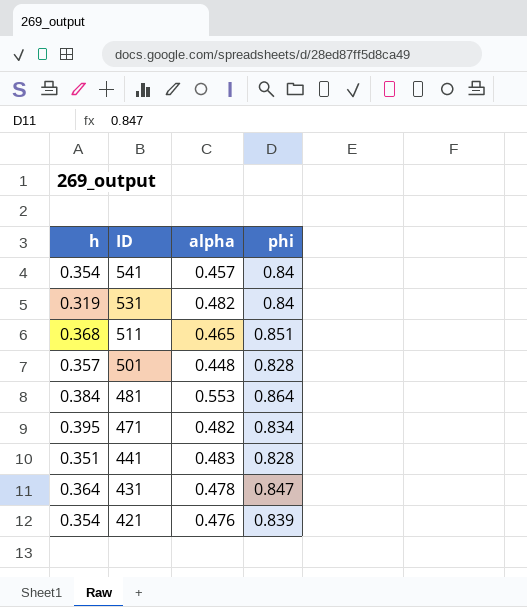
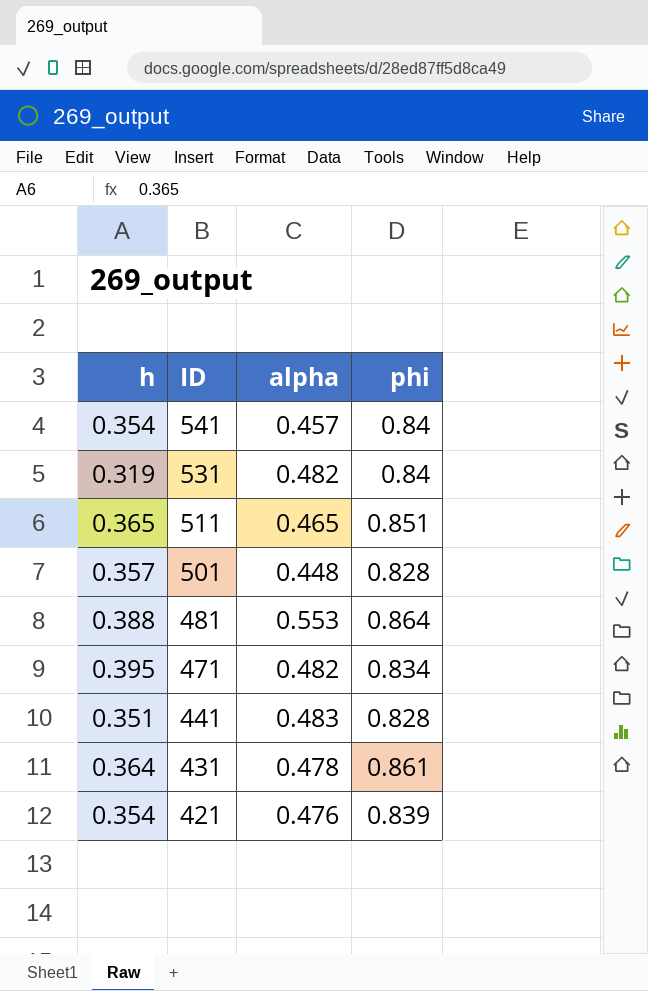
511 | h: 0.368 -> 0.365
481 | h: 0.384 -> 0.388
431 | phi: 0.847 -> 0.861

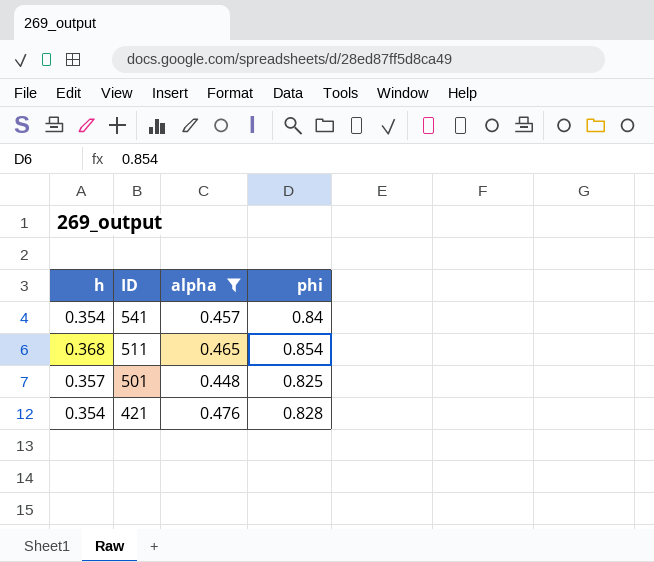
filter: none -> alpha <= 0.476
511 | h: 0.365 -> 0.368
511 | phi: 0.851 -> 0.854
501 | phi: 0.828 -> 0.825
421 | phi: 0.839 -> 0.828

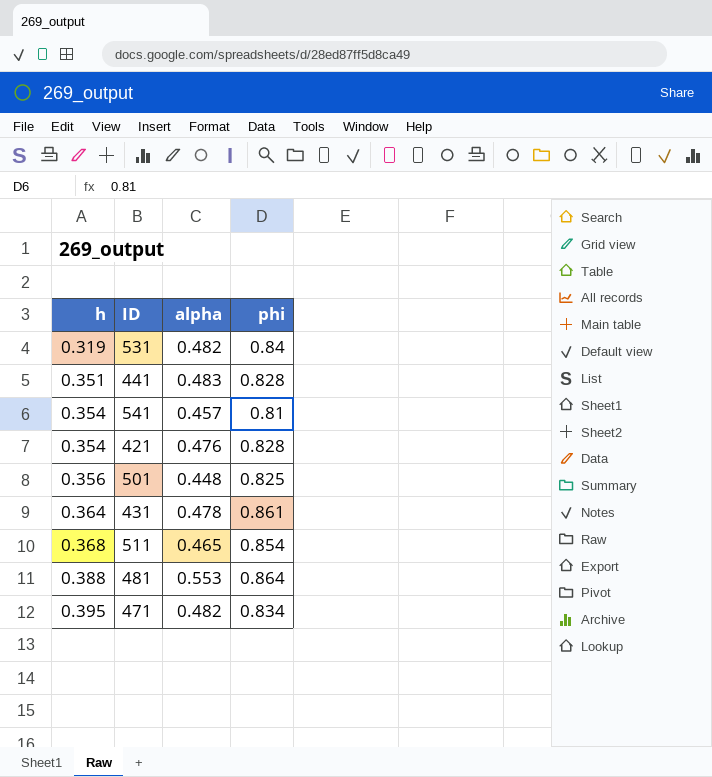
filter: alpha <= 0.476 -> none
row order: ID descending -> h ascending
541 | phi: 0.84 -> 0.81
501 | h: 0.357 -> 0.356

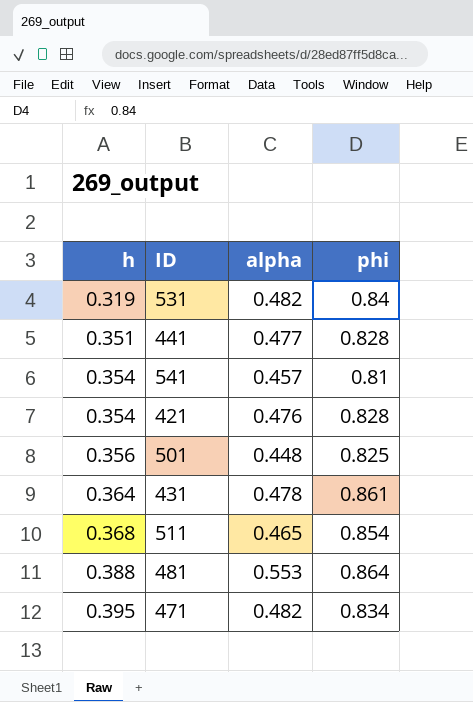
441 | alpha: 0.483 -> 0.477

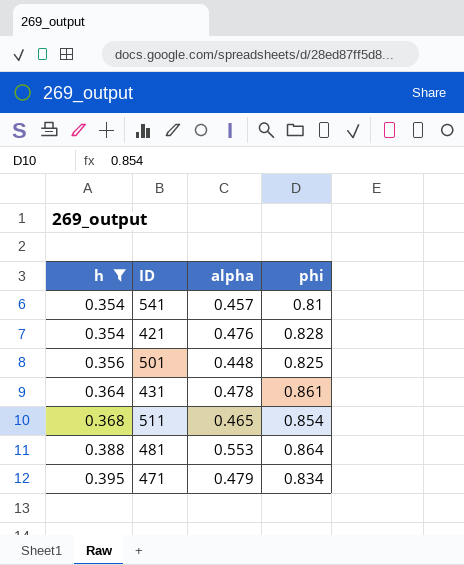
filter: none -> h >= 0.354
471 | alpha: 0.482 -> 0.479

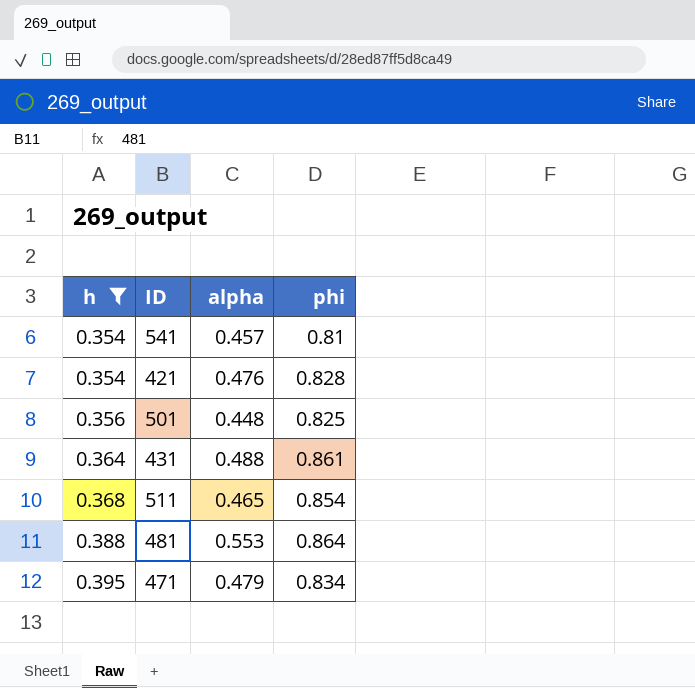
431 | alpha: 0.478 -> 0.488

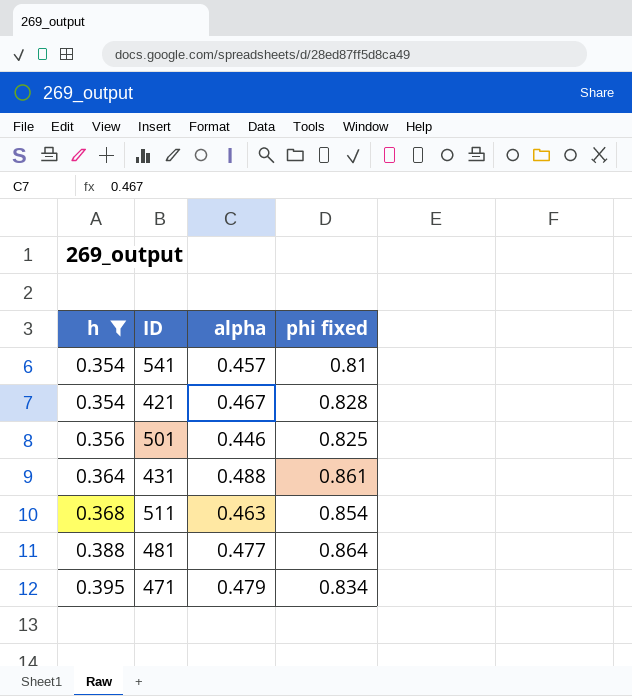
column name: phi -> phi fixed
421 | alpha: 0.476 -> 0.467
501 | alpha: 0.448 -> 0.446
511 | alpha: 0.465 -> 0.463
481 | alpha: 0.553 -> 0.477

